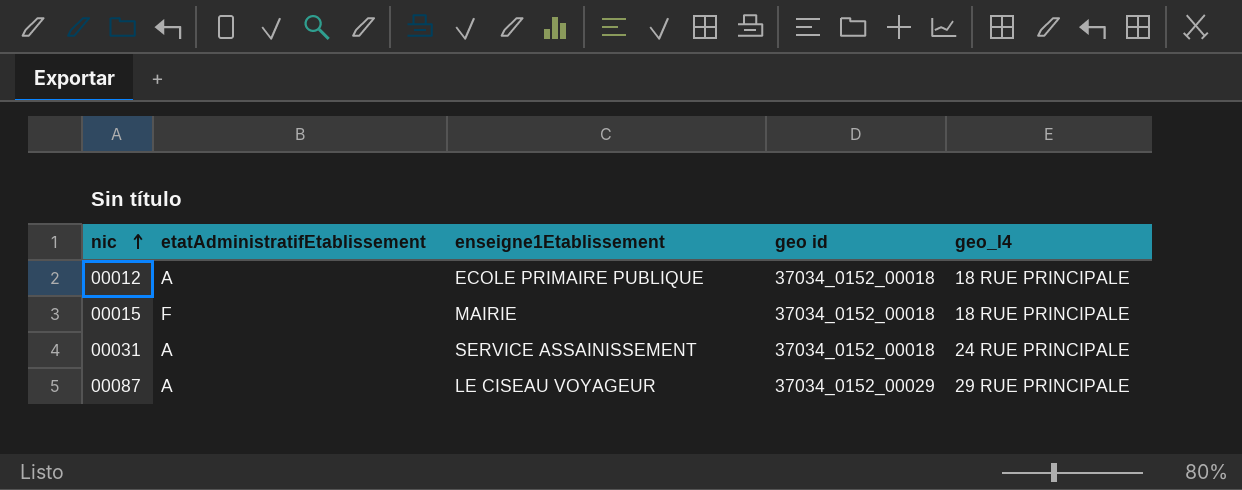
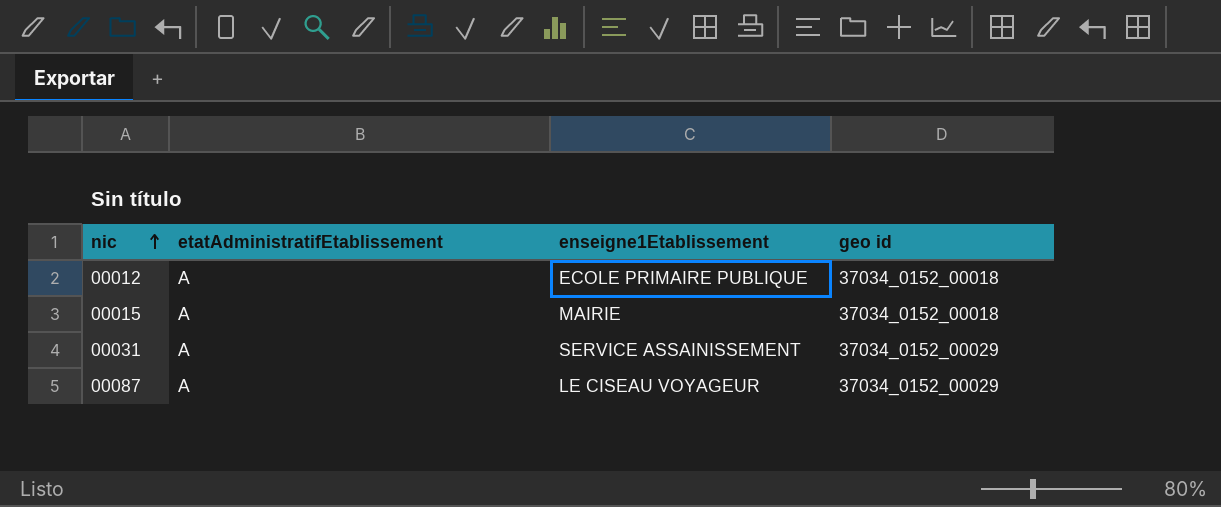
column geo_l4 | position: 5 -> none
00015 | etatAdministratifEtablissement: F -> A
00031 | geo id: 37034_0152_00018 -> 37034_0152_00029

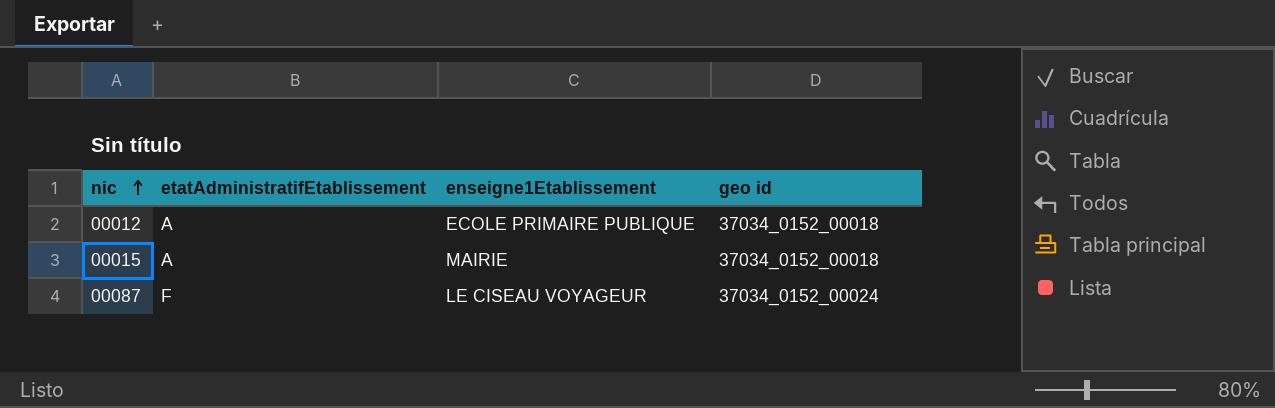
row 00031: A | SERVICE ASSAINISSEMENT | 37034_0152_00029 -> none
00087 | etatAdministratifEtablissement: A -> F
00087 | geo id: 37034_0152_00029 -> 37034_0152_00024

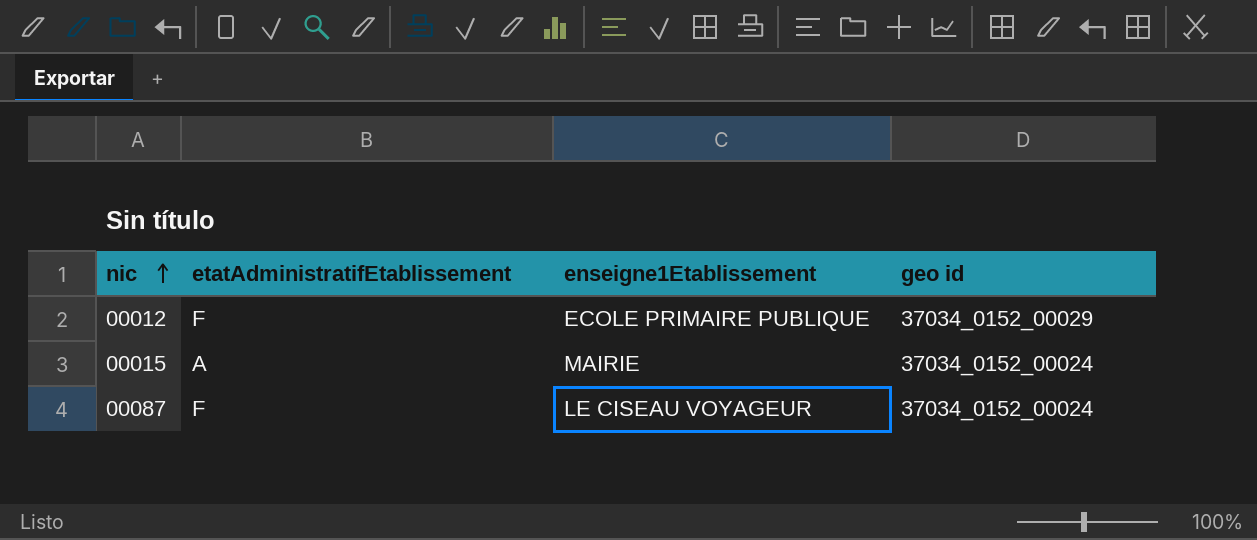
00012 | etatAdministratifEtablissement: A -> F
00012 | geo id: 37034_0152_00018 -> 37034_0152_00029
00015 | geo id: 37034_0152_00018 -> 37034_0152_00024

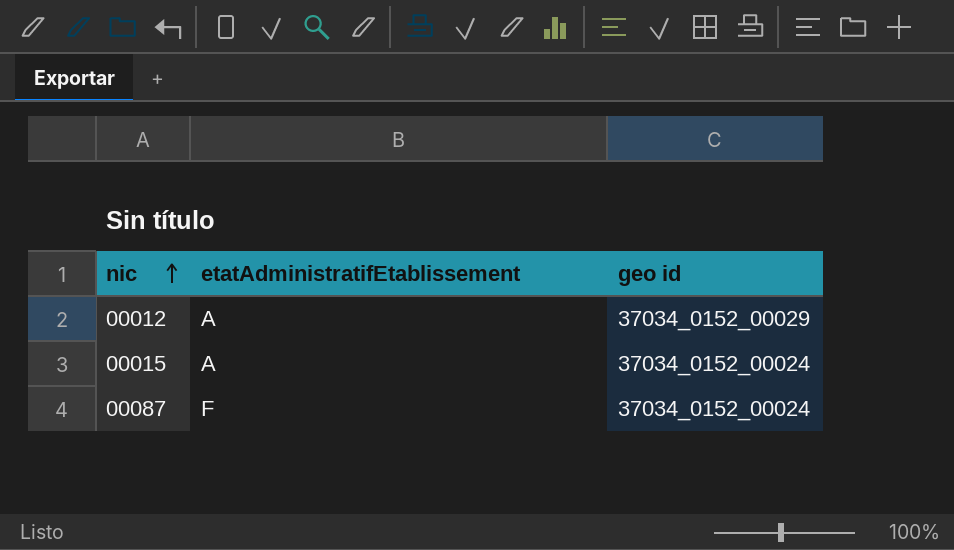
column enseigne1Etablissement | position: 3 -> none
00012 | etatAdministratifEtablissement: F -> A

